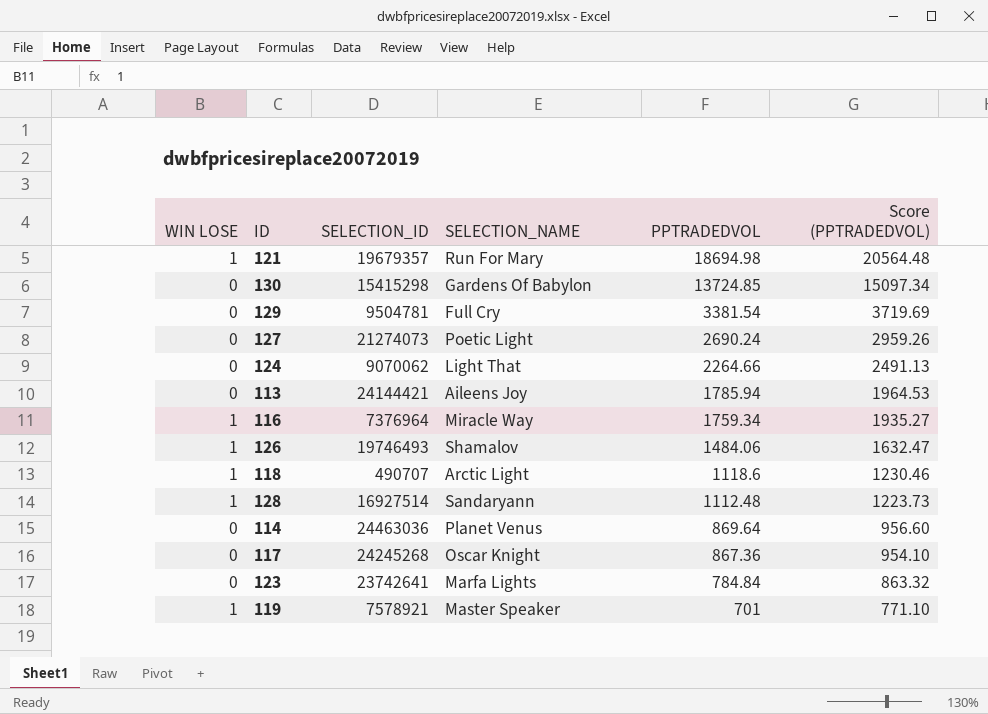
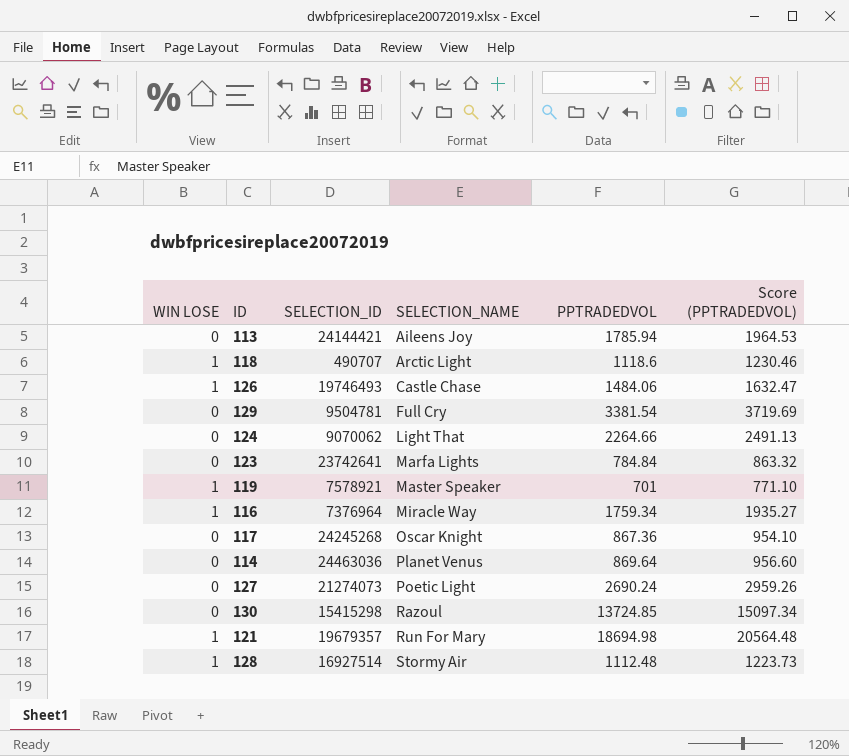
row order: PPTRADEDVOL descending -> SELECTION_NAME ascending
126 | SELECTION_NAME: Shamalov -> Castle Chase
130 | SELECTION_NAME: Gardens Of Babylon -> Razoul
128 | SELECTION_NAME: Sandaryann -> Stormy Air

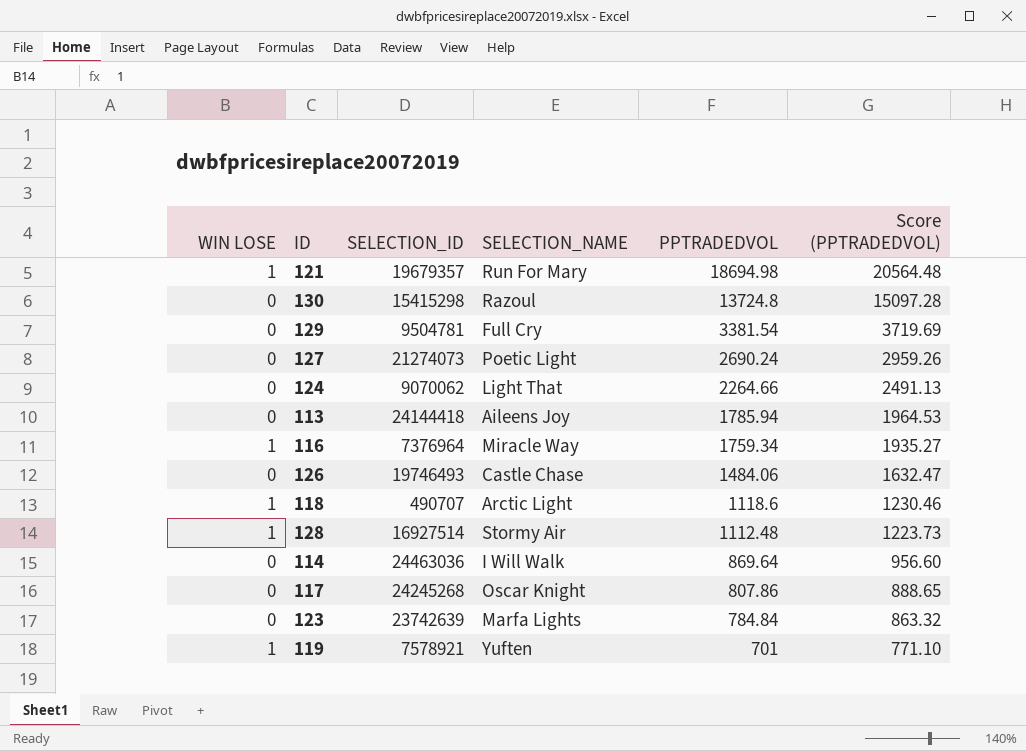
row order: SELECTION_NAME ascending -> PPTRADEDVOL descending
130 | PPTRADEDVOL: 13724.85 -> 13724.8
130 | Score (PPTRADEDVOL): 15097.34 -> 15097.28
113 | SELECTION_ID: 24144421 -> 24144418
126 | WIN LOSE: 1 -> 0
114 | SELECTION_NAME: Planet Venus -> I Will Walk
117 | PPTRADEDVOL: 867.36 -> 807.86
117 | Score (PPTRADEDVOL): 954.10 -> 888.65
123 | SELECTION_ID: 23742641 -> 23742639
119 | SELECTION_NAME: Master Speaker -> Yuften

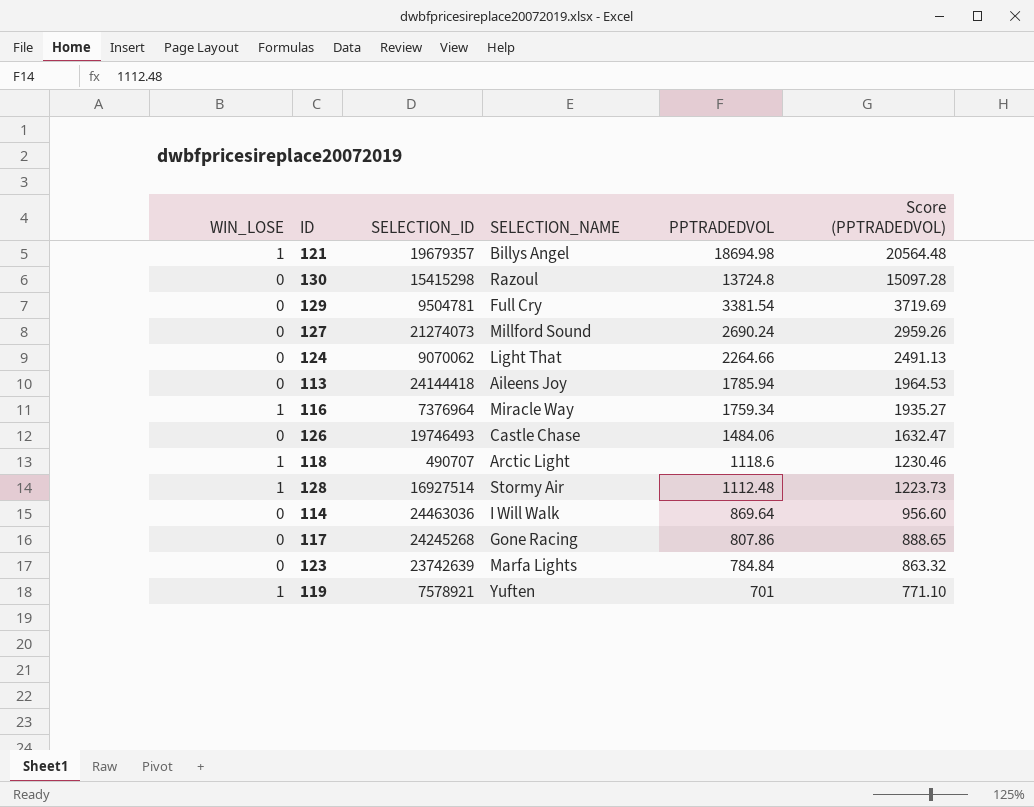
column name: WIN LOSE -> WIN_LOSE
121 | SELECTION_NAME: Run For Mary -> Billys Angel
127 | SELECTION_NAME: Poetic Light -> Millford Sound
117 | SELECTION_NAME: Oscar Knight -> Gone Racing

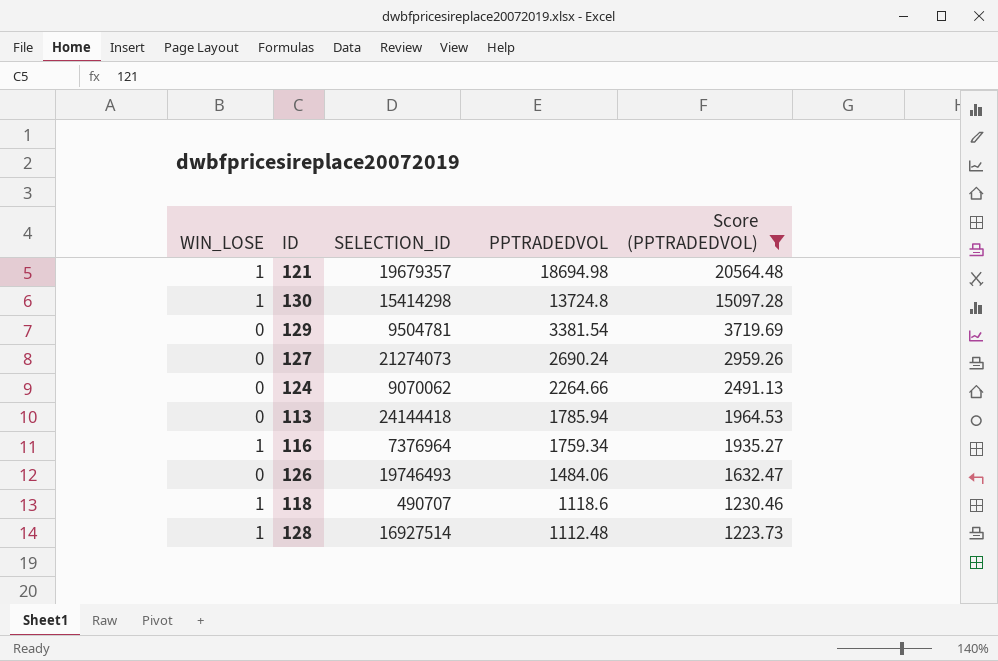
filter: none -> Score (PPTRADEDVOL) >= 1223.73
column SELECTION_NAME | position: 4 -> none
130 | WIN_LOSE: 0 -> 1
130 | SELECTION_ID: 15415298 -> 15414298

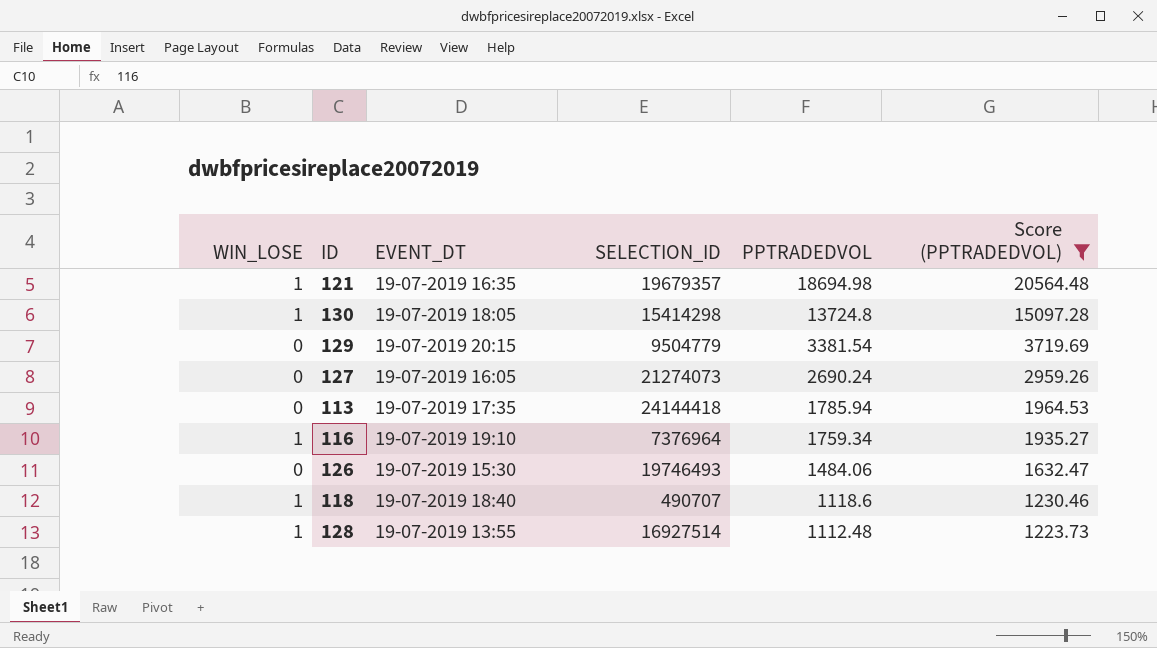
column EVENT_DT | position: none -> 3
row 124: 0 | 9070062 | 2264.66 | 2491.13 -> none
129 | SELECTION_ID: 9504781 -> 9504779

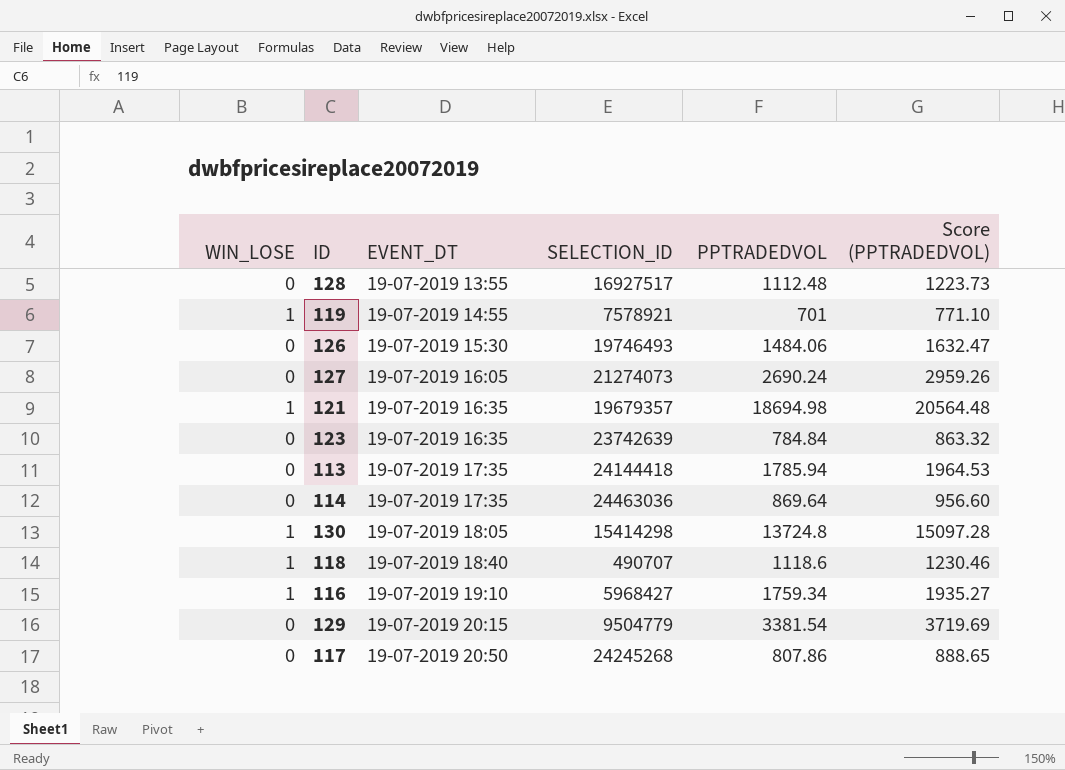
filter: Score (PPTRADEDVOL) >= 1223.73 -> none
row order: PPTRADEDVOL descending -> EVENT_DT ascending
128 | WIN_LOSE: 1 -> 0
128 | SELECTION_ID: 16927514 -> 16927517
116 | SELECTION_ID: 7376964 -> 5968427

